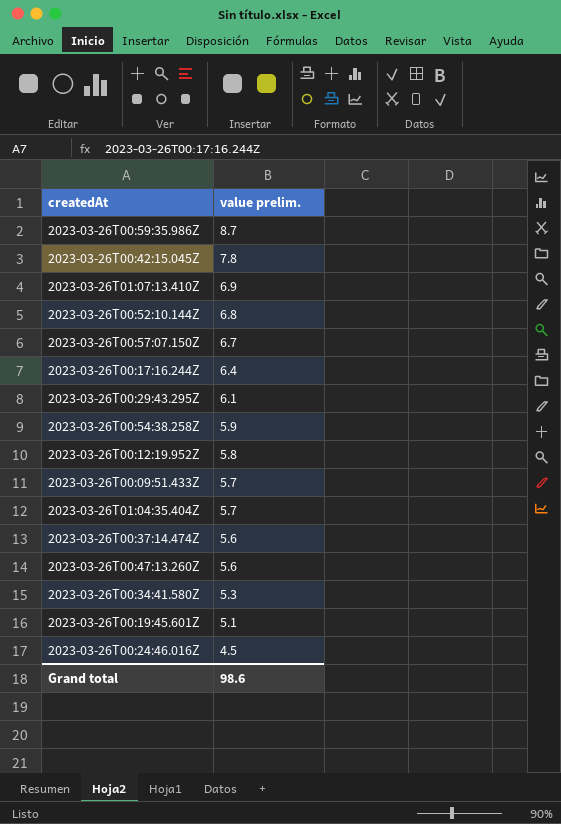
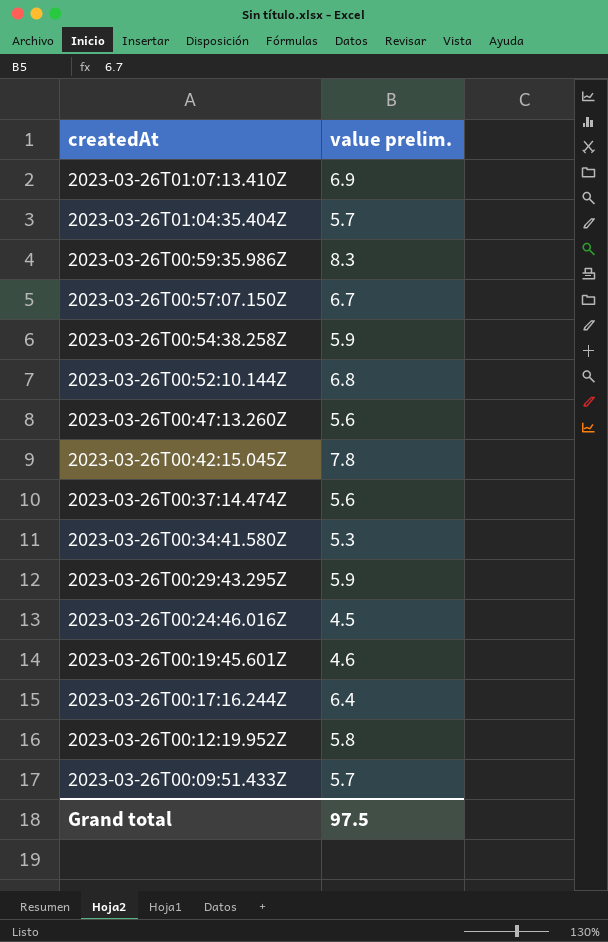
row order: value prelim. descending -> createdAt descending
2023-03-26T00:59:35.986Z | value prelim.: 8.7 -> 8.3
2023-03-26T00:29:43.295Z | value prelim.: 6.1 -> 5.9
2023-03-26T00:19:45.601Z | value prelim.: 5.1 -> 4.6
Grand total | value prelim.: 98.6 -> 97.5

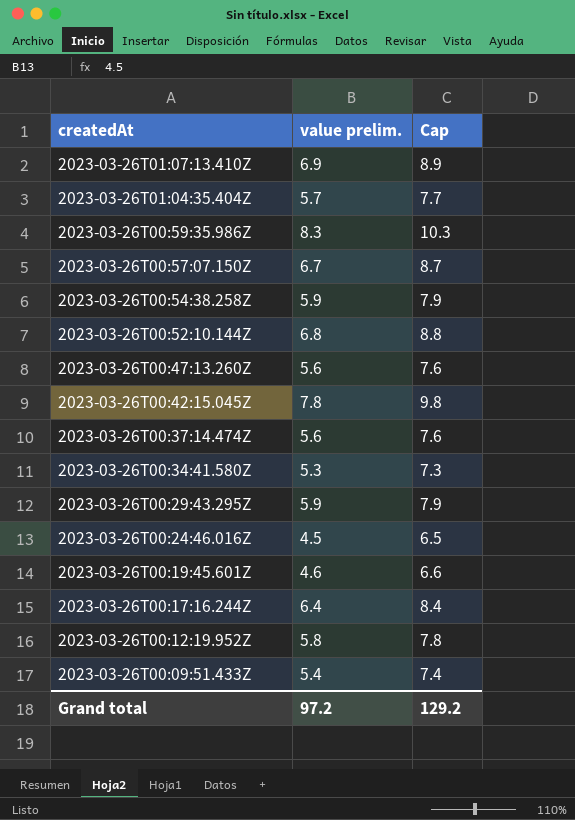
column Cap | formula: none -> [value prelim.] + 2
2023-03-26T00:09:51.433Z | value prelim.: 5.7 -> 5.4
Grand total | value prelim.: 97.5 -> 97.2

